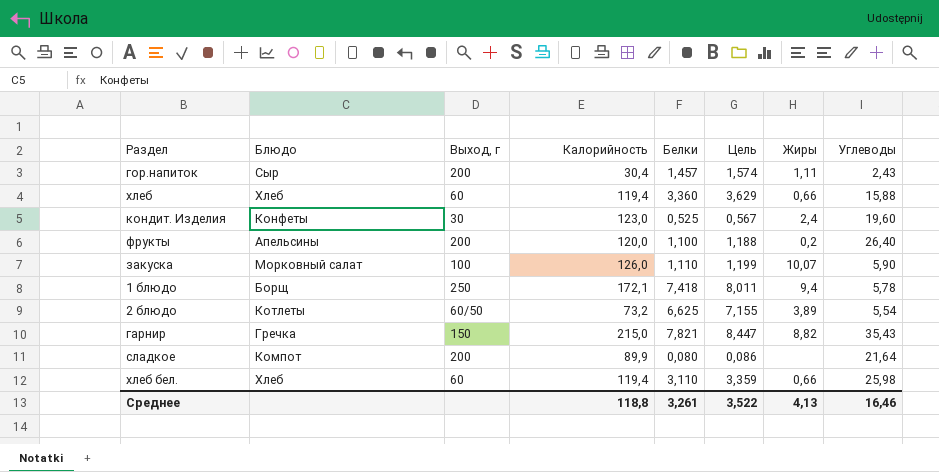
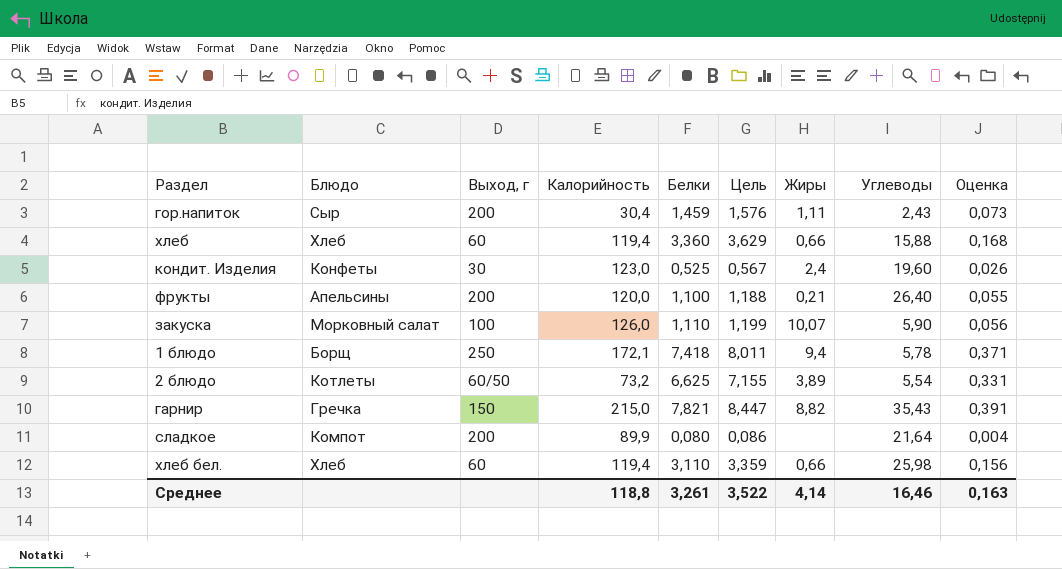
column Оценка | formula: none -> [Белки] * 0,05
гор.напиток | Белки: 1,457 -> 1,459
гор.напиток | Цель: 1,574 -> 1,576
фрукты | Жиры: 0,2 -> 0,21
Среднее | Жиры: 4,13 -> 4,14

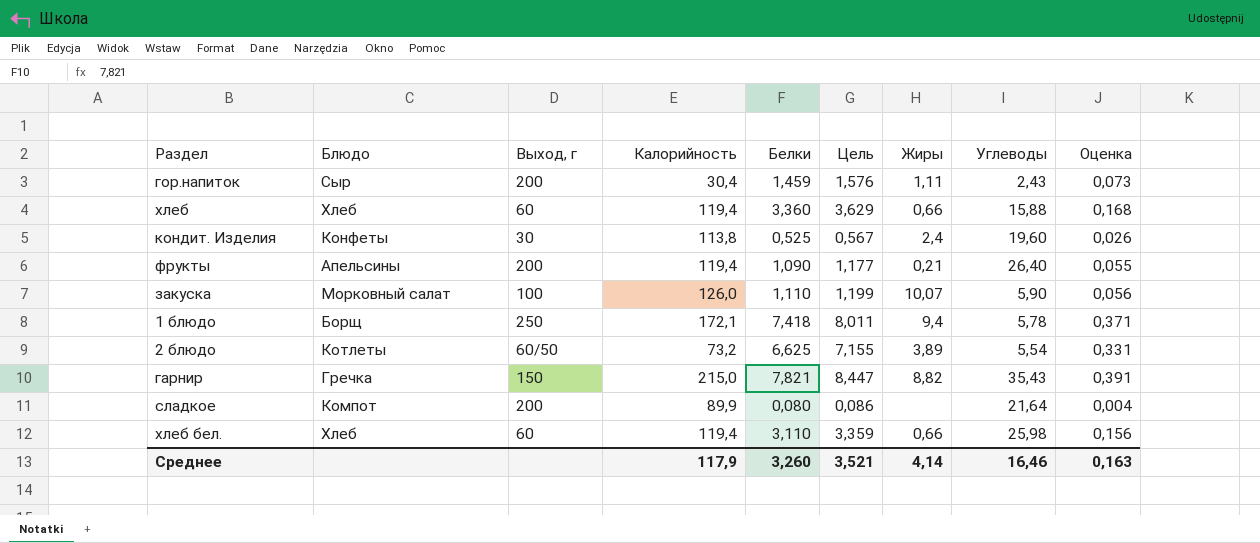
кондит. Изделия | Калорийность: 123,0 -> 113,8
фрукты | Калорийность: 120,0 -> 119,4
фрукты | Белки: 1,100 -> 1,090
фрукты | Цель: 1,188 -> 1,177
Среднее | Калорийность: 118,8 -> 117,9
Среднее | Белки: 3,261 -> 3,260
Среднее | Цель: 3,522 -> 3,521

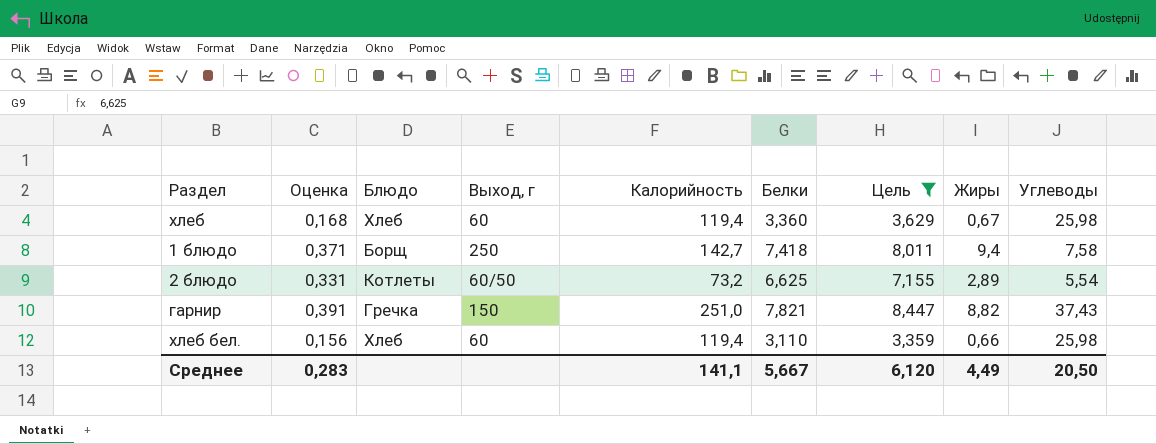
filter: none -> Цель >= 3,359
column Оценка | position: 9 -> 2
хлеб | Жиры: 0,66 -> 0,67
хлеб | Углеводы: 15,88 -> 25,98
1 блюдо | Калорийность: 172,1 -> 142,7
1 блюдо | Углеводы: 5,78 -> 7,58
2 блюдо | Жиры: 3,89 -> 2,89
гарнир | Калорийность: 215,0 -> 251,0
гарнир | Углеводы: 35,43 -> 37,43
Среднее | Оценка: 0,163 -> 0,283
Среднее | Калорийность: 117,9 -> 141,1
Среднее | Белки: 3,260 -> 5,667
Среднее | Цель: 3,521 -> 6,120
Среднее | Жиры: 4,14 -> 4,49
Среднее | Углеводы: 16,46 -> 20,50

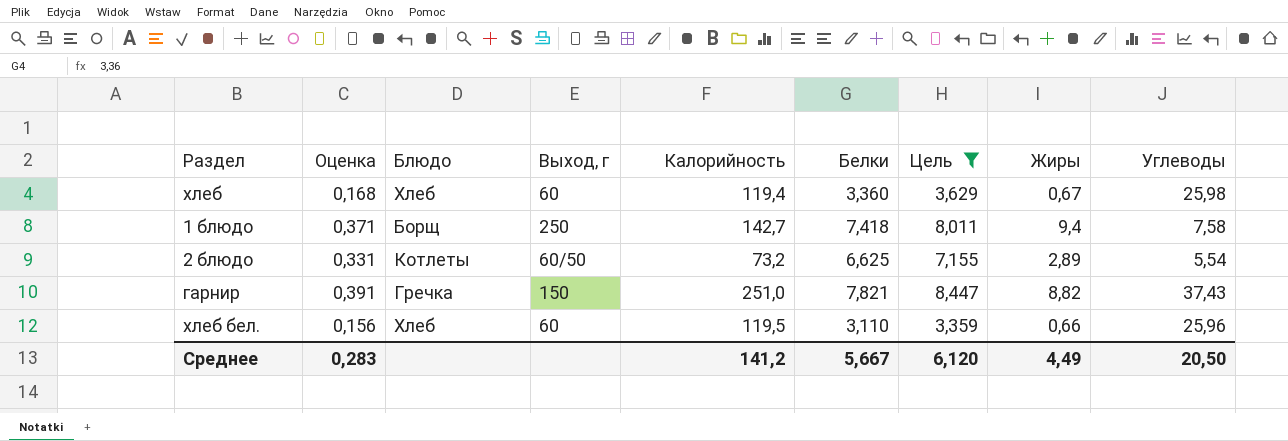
хлеб бел. | Калорийность: 119,4 -> 119,5
хлеб бел. | Углеводы: 25,98 -> 25,96
Среднее | Калорийность: 141,1 -> 141,2

